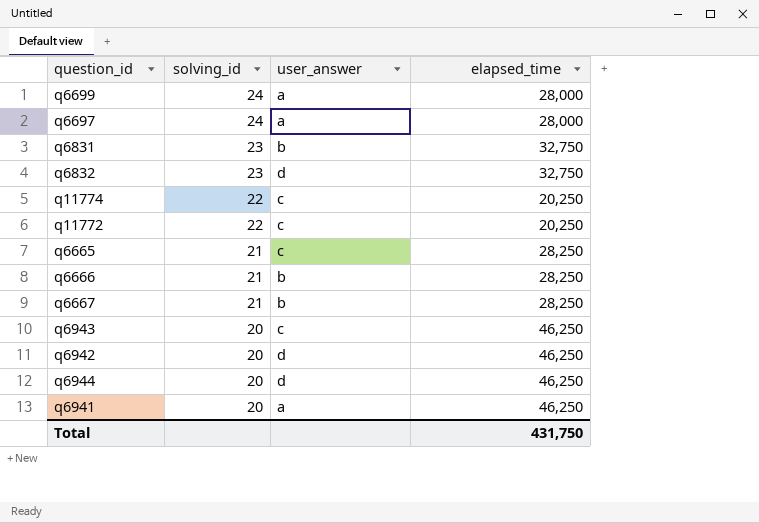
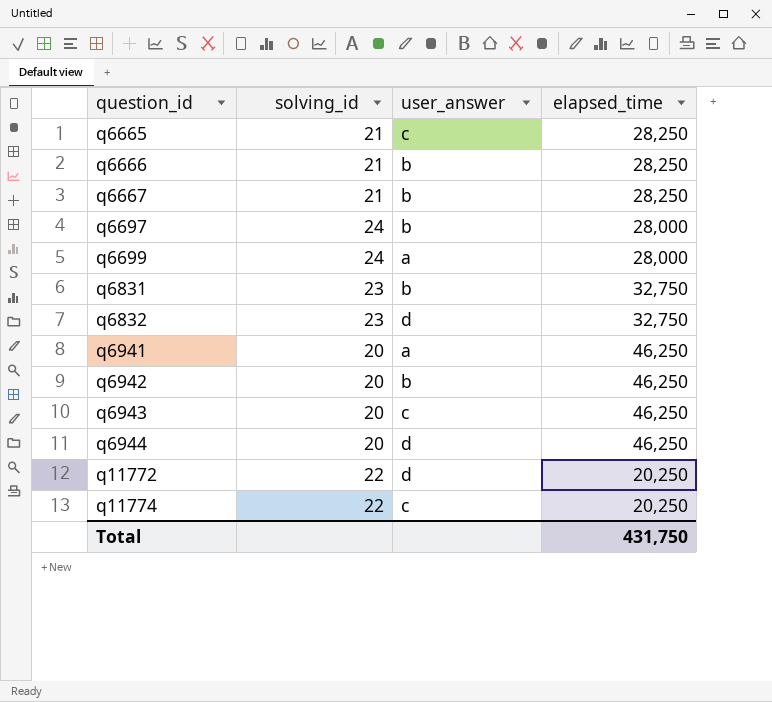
row order: solving_id descending -> question_id ascending
q6697 | user_answer: a -> b
q6942 | user_answer: d -> b
q11772 | user_answer: c -> d

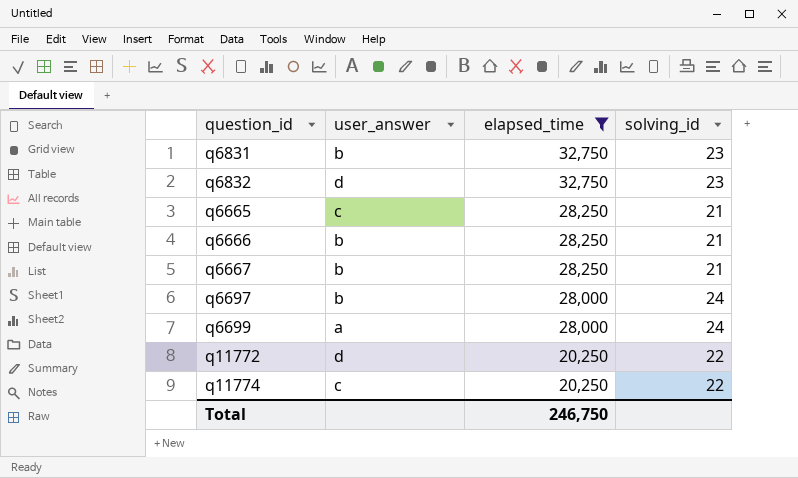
filter: none -> elapsed_time != 46,250
row order: question_id ascending -> elapsed_time descending
column solving_id | position: 2 -> 4
Total | elapsed_time: 431,750 -> 246,750

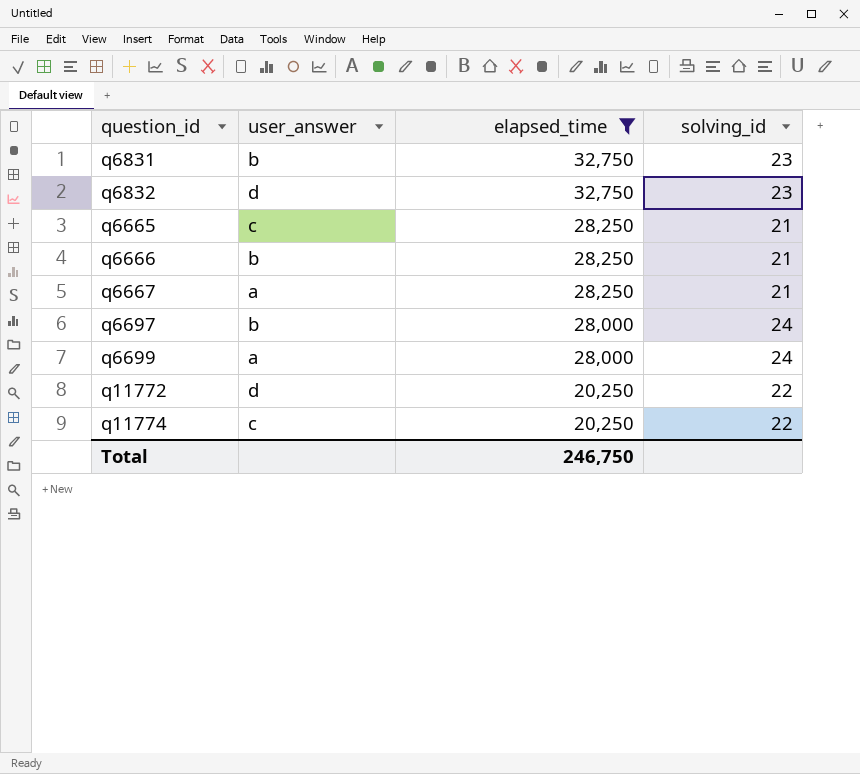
q6667 | user_answer: b -> a

